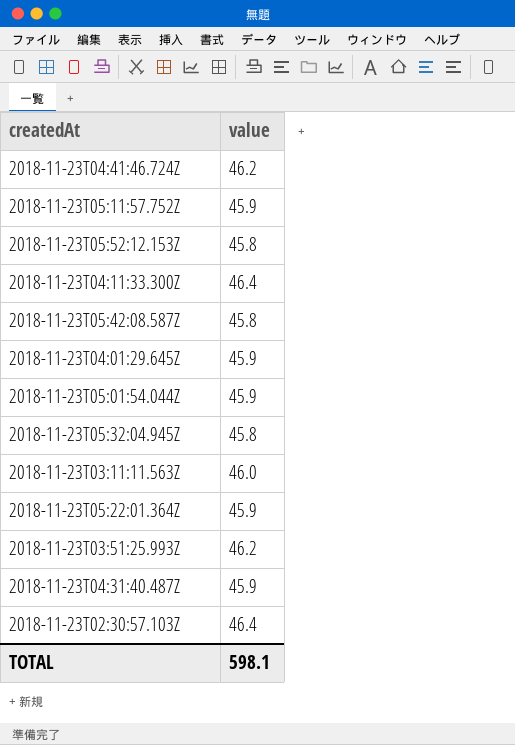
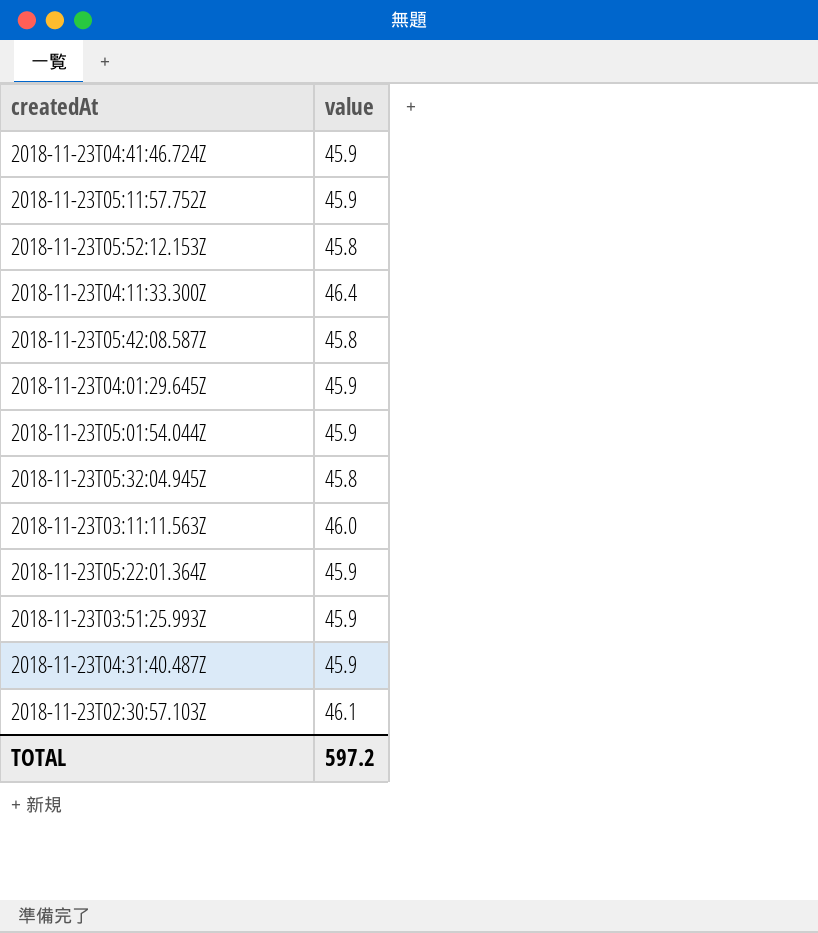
2018-11-23T04:41:46.724Z | value: 46.2 -> 45.9
2018-11-23T03:51:25.993Z | value: 46.2 -> 45.9
2018-11-23T02:30:57.103Z | value: 46.4 -> 46.1
TOTAL | value: 598.1 -> 597.2

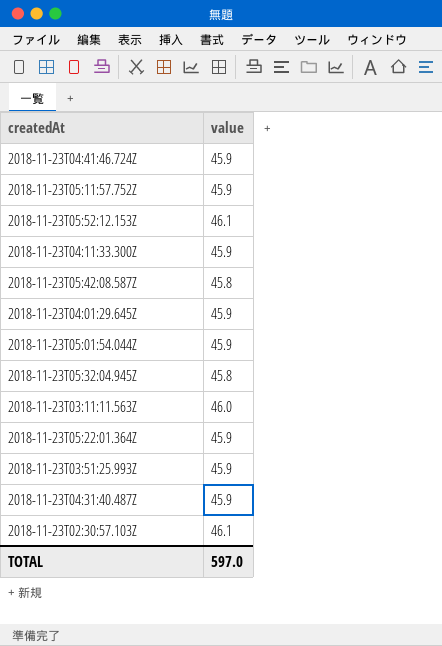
2018-11-23T05:52:12.153Z | value: 45.8 -> 46.1
2018-11-23T04:11:33.300Z | value: 46.4 -> 45.9
TOTAL | value: 597.2 -> 597.0

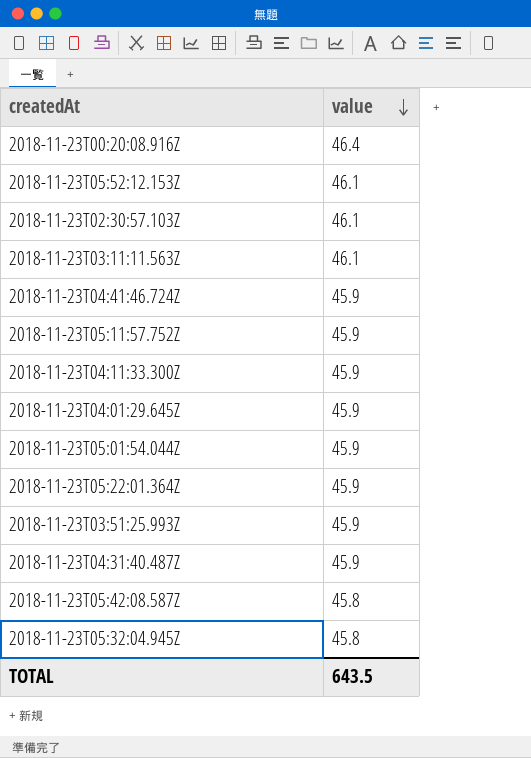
row order: none -> value descending
row 2018-11-23T00:20:08.916Z: none -> 46.4
2018-11-23T03:11:11.563Z | value: 46.0 -> 46.1
TOTAL | value: 597.0 -> 643.5

